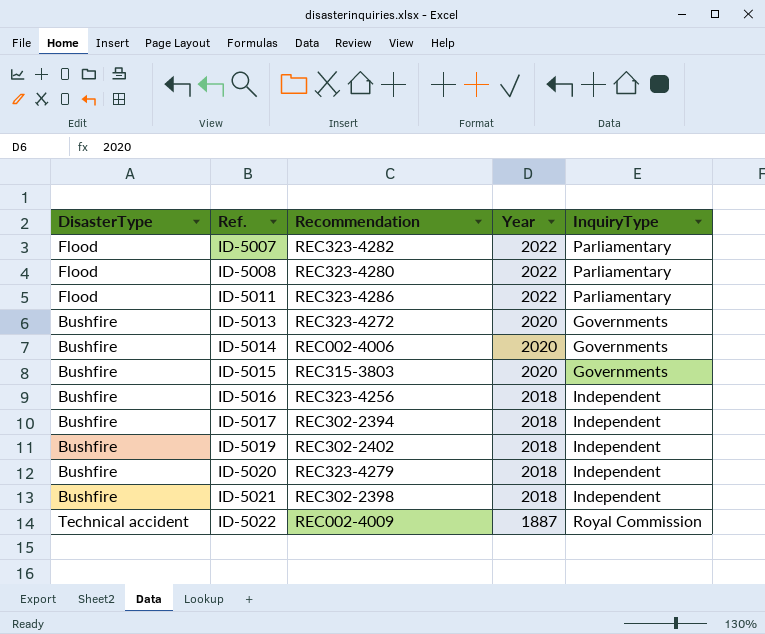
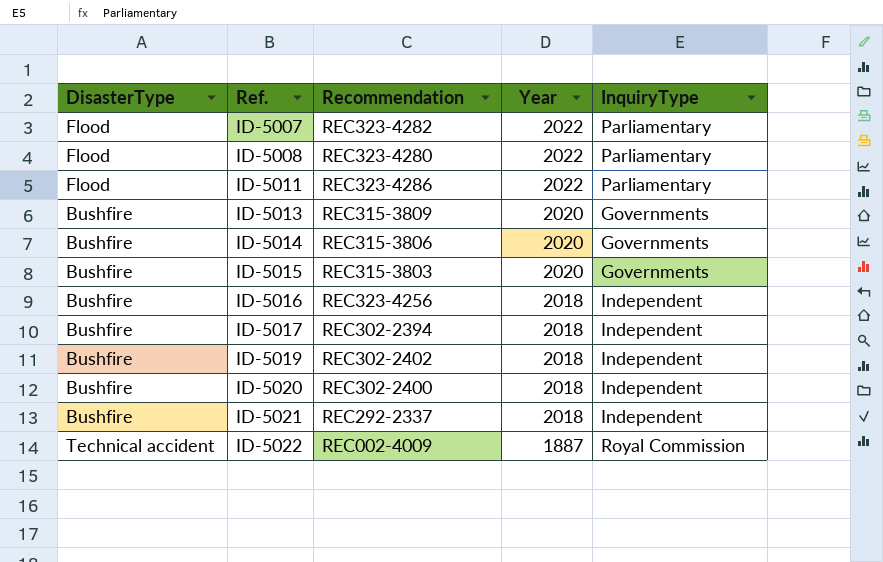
ID-5013 | Recommendation: REC323-4272 -> REC315-3809
ID-5014 | Recommendation: REC002-4006 -> REC315-3806
ID-5020 | Recommendation: REC323-4279 -> REC302-2400
ID-5021 | Recommendation: REC302-2398 -> REC292-2337

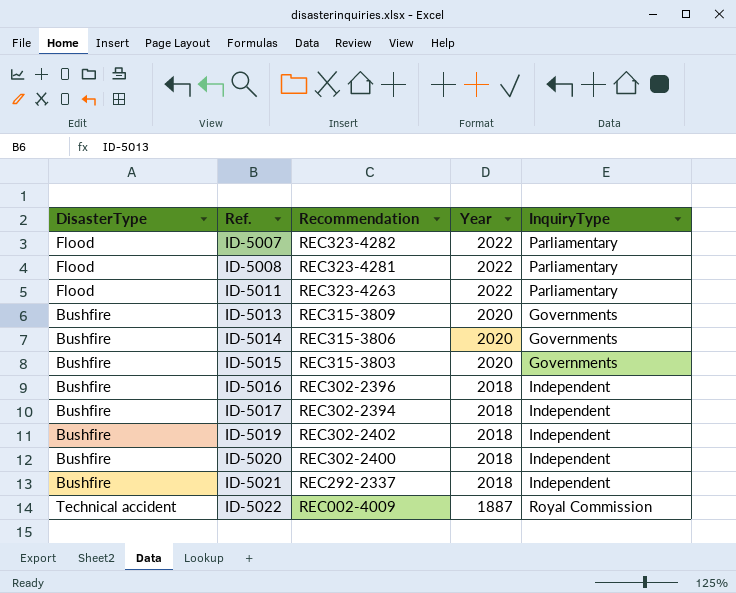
ID-5008 | Recommendation: REC323-4280 -> REC323-4281
ID-5011 | Recommendation: REC323-4286 -> REC323-4263
ID-5016 | Recommendation: REC323-4256 -> REC302-2396

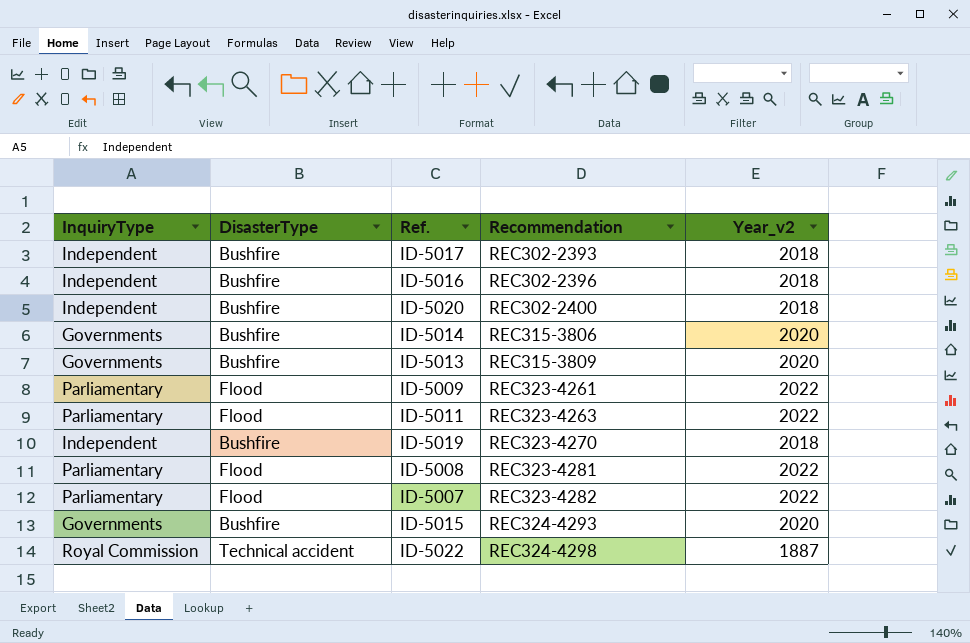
row order: Ref. ascending -> Recommendation ascending
column InquiryType | position: 5 -> 1
column name: Year -> Year_v2
row ID-5021: Bushfire | REC292-2337 | 2018 | Independent -> none
ID-5017 | Recommendation: REC302-2394 -> REC302-2393
row ID-5009: none -> Parliamentary | Flood | REC323-4261 | 2022
ID-5019 | Recommendation: REC302-2402 -> REC323-4270
ID-5015 | Recommendation: REC315-3803 -> REC324-4293
ID-5022 | Recommendation: REC002-4009 -> REC324-4298

